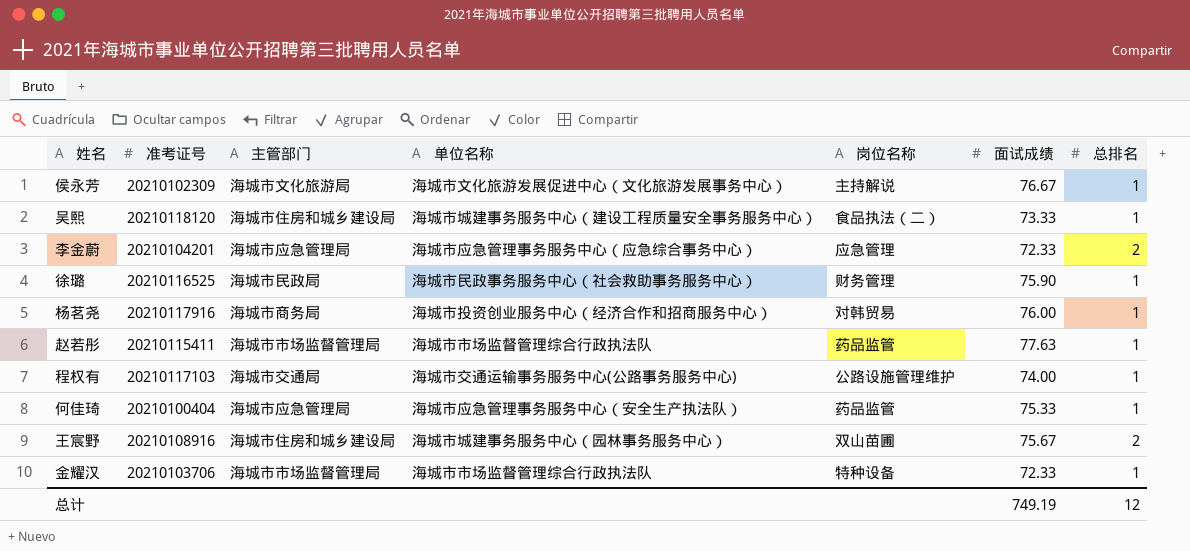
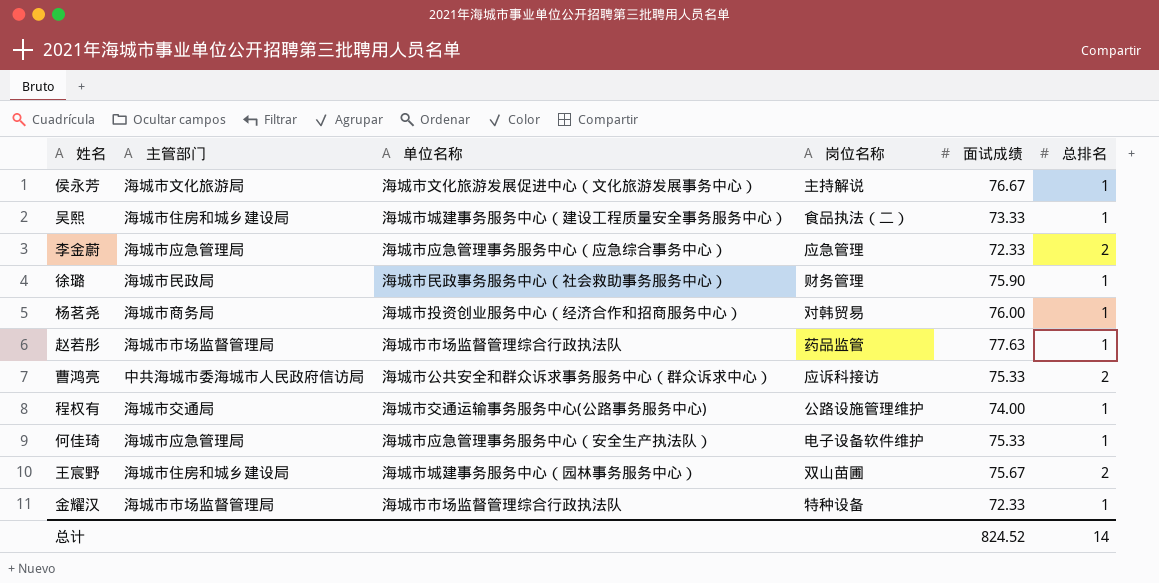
column 准考证号 | position: 2 -> none
row 曹鸿亮: none -> 中共海城市委海城市人民政府信访局 | 海城市公共安全和群众诉求事务服务中心（群众诉求中心） | 应诉科接访 | 75.33 | 2
何佳琦 | 岗位名称: 药品监管 -> 电子设备软件维护
总计 | 面试成绩: 749.19 -> 824.52
总计 | 总排名: 12 -> 14

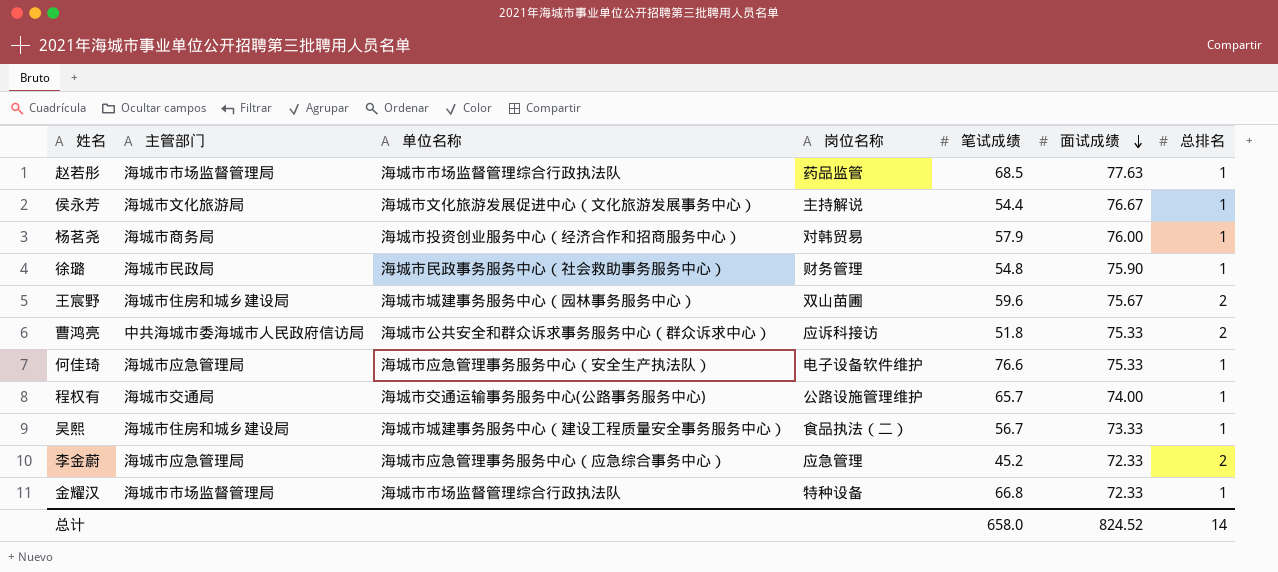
row order: none -> 面试成绩 descending
column 笔试成绩 | position: none -> 5

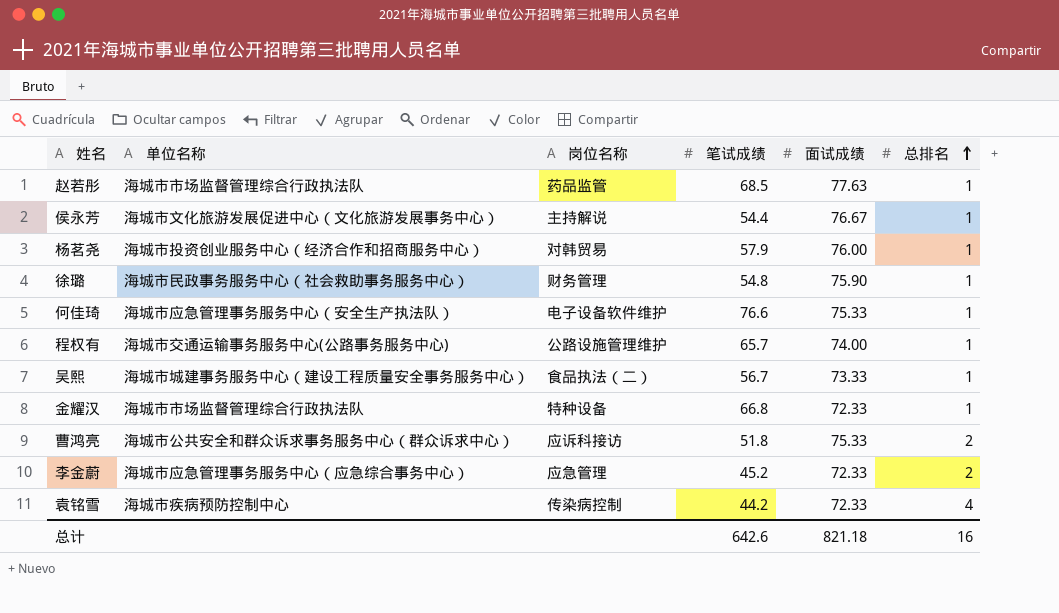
row order: 面试成绩 descending -> 总排名 ascending
column 主管部门 | position: 2 -> none
row 王宸野: 海城市住房和城乡建设局 | 海城市城建事务服务中心（园林事务服务中心） | 双山苗圃 | 59.6 | 75.67 | 2 -> none
row 袁铭雪: none -> 海城市疾病预防控制中心 | 传染病控制 | 44.2 | 72.33 | 4
总计 | 笔试成绩: 658.0 -> 642.6
总计 | 面试成绩: 824.52 -> 821.18
总计 | 总排名: 14 -> 16

